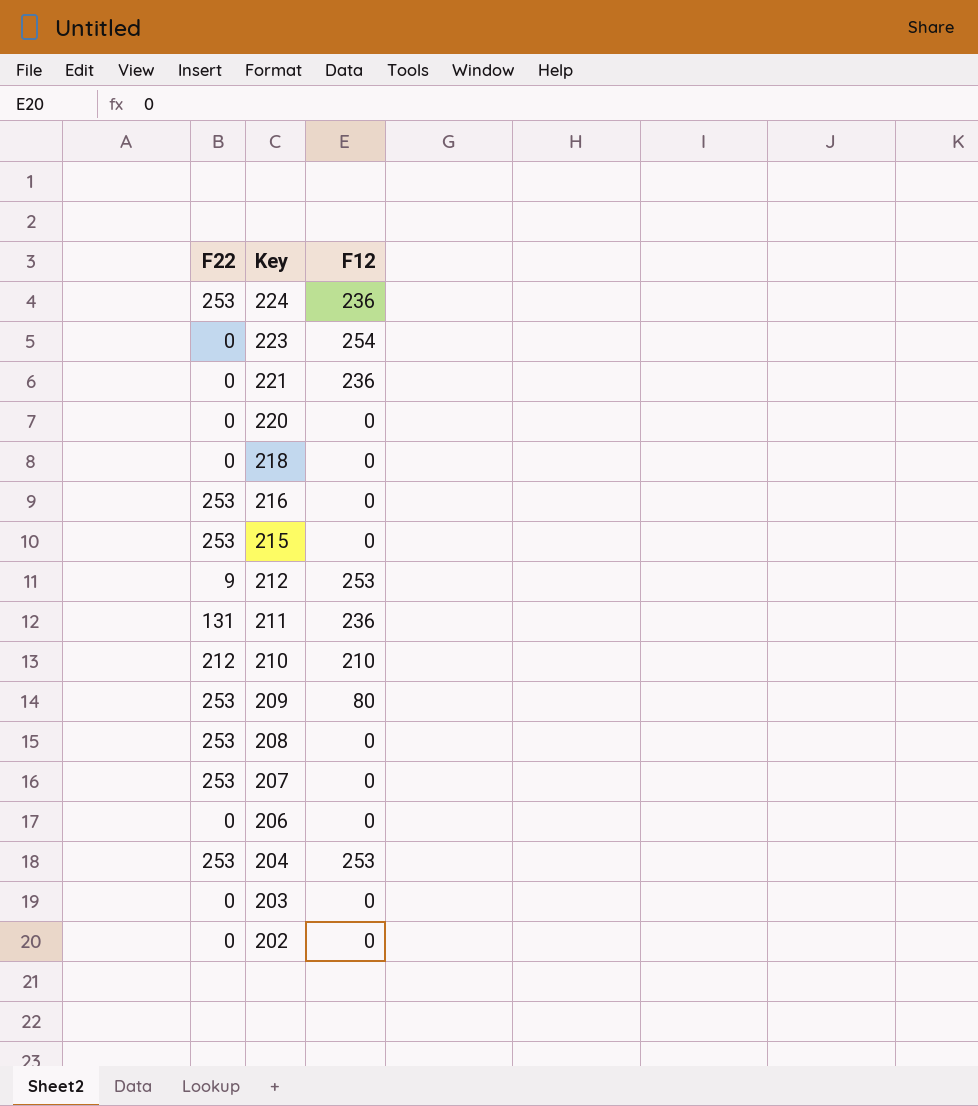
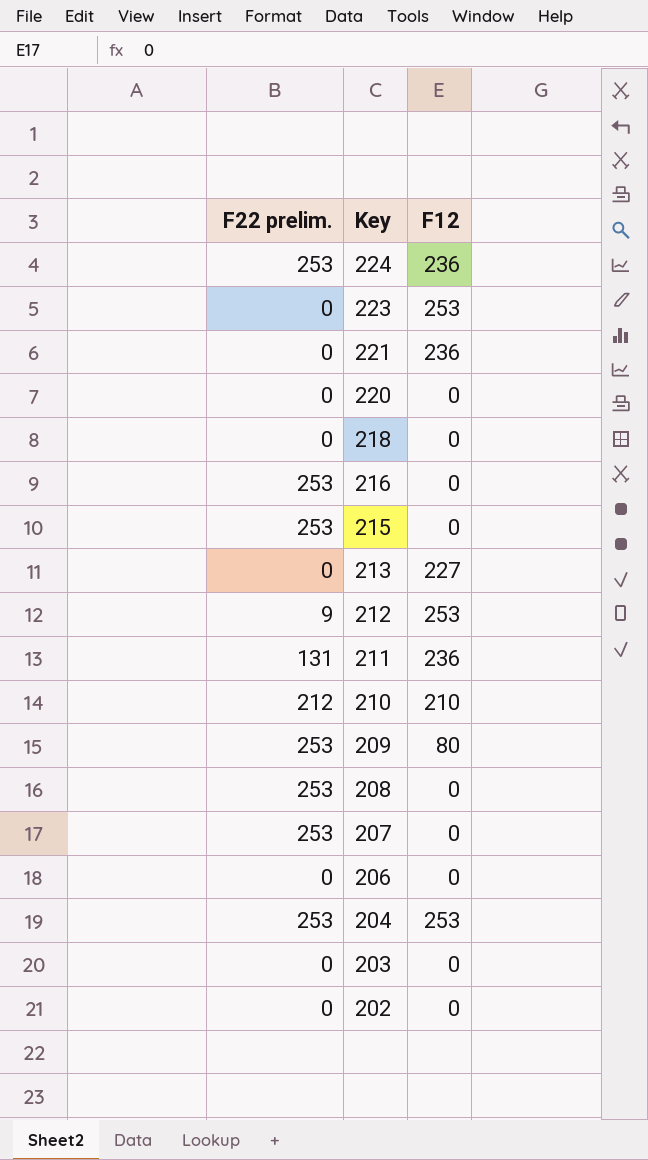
column name: F22 -> F22 prelim.
223 | F12: 254 -> 253
row 213: none -> 0 | 227

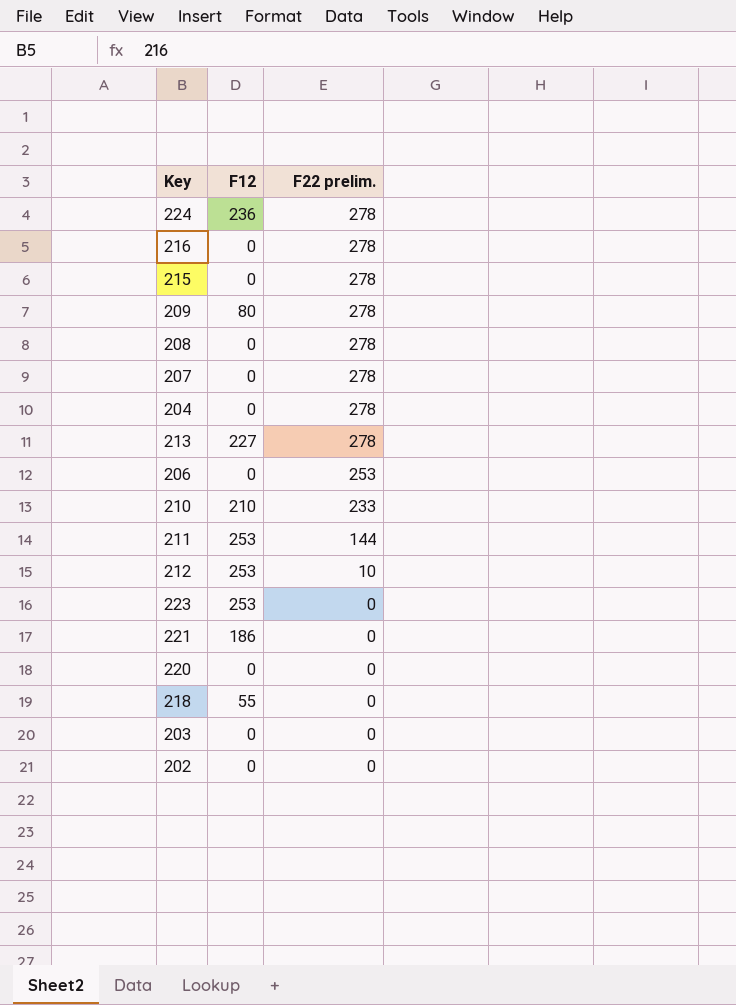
row order: Key descending -> F22 prelim. descending
column F22 prelim. | position: 1 -> 3
224 | F22 prelim.: 253 -> 278
216 | F22 prelim.: 253 -> 278
215 | F22 prelim.: 253 -> 278
209 | F22 prelim.: 253 -> 278
208 | F22 prelim.: 253 -> 278
207 | F22 prelim.: 253 -> 278
204 | F12: 253 -> 0
204 | F22 prelim.: 253 -> 278
213 | F22 prelim.: 0 -> 278
206 | F22 prelim.: 0 -> 253
210 | F22 prelim.: 212 -> 233
211 | F12: 236 -> 253
211 | F22 prelim.: 131 -> 144
212 | F22 prelim.: 9 -> 10
221 | F12: 236 -> 186
218 | F12: 0 -> 55

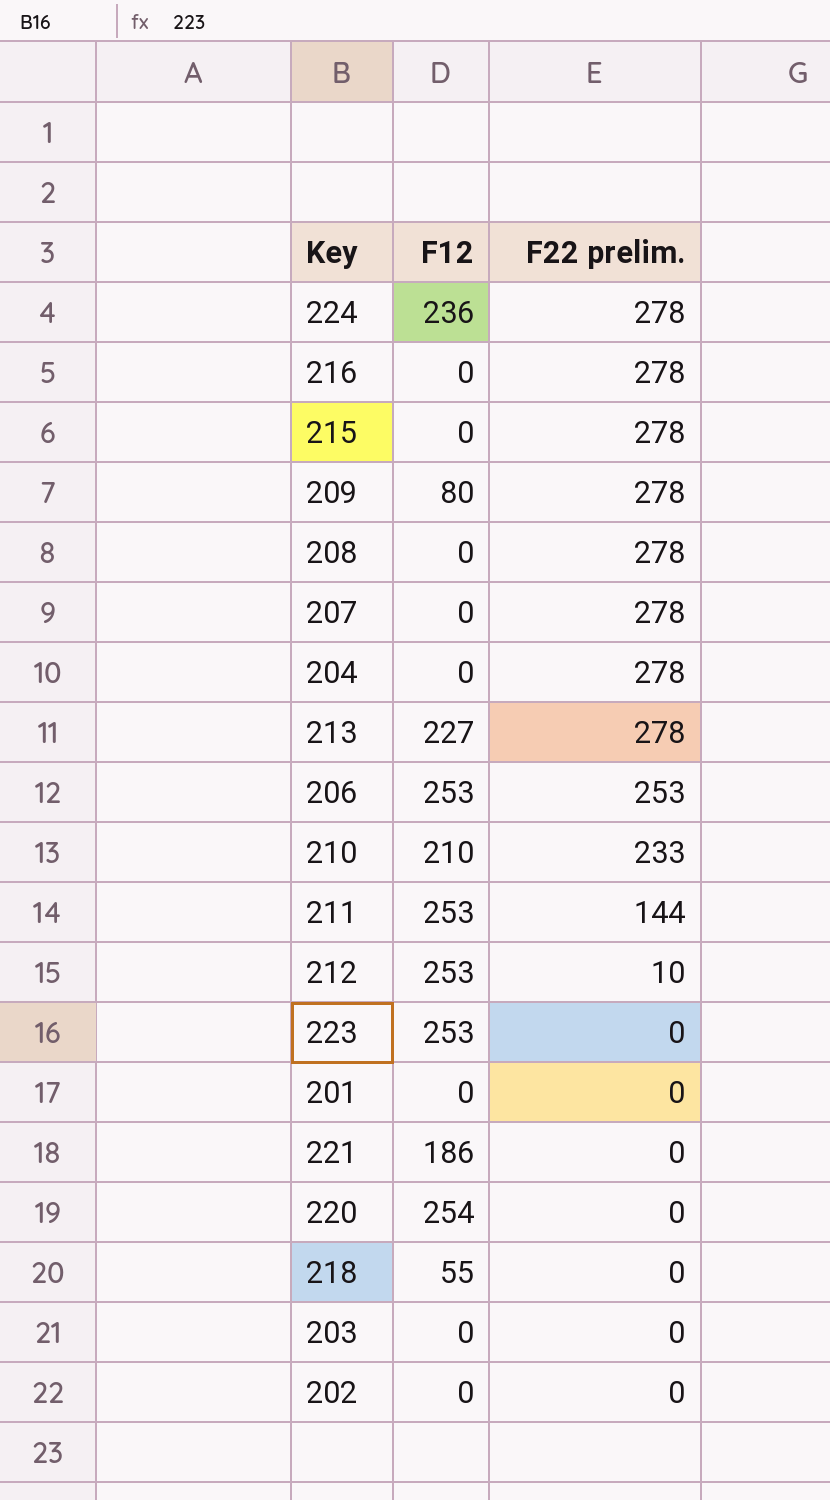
206 | F12: 0 -> 253
row 201: none -> 0 | 0
220 | F12: 0 -> 254

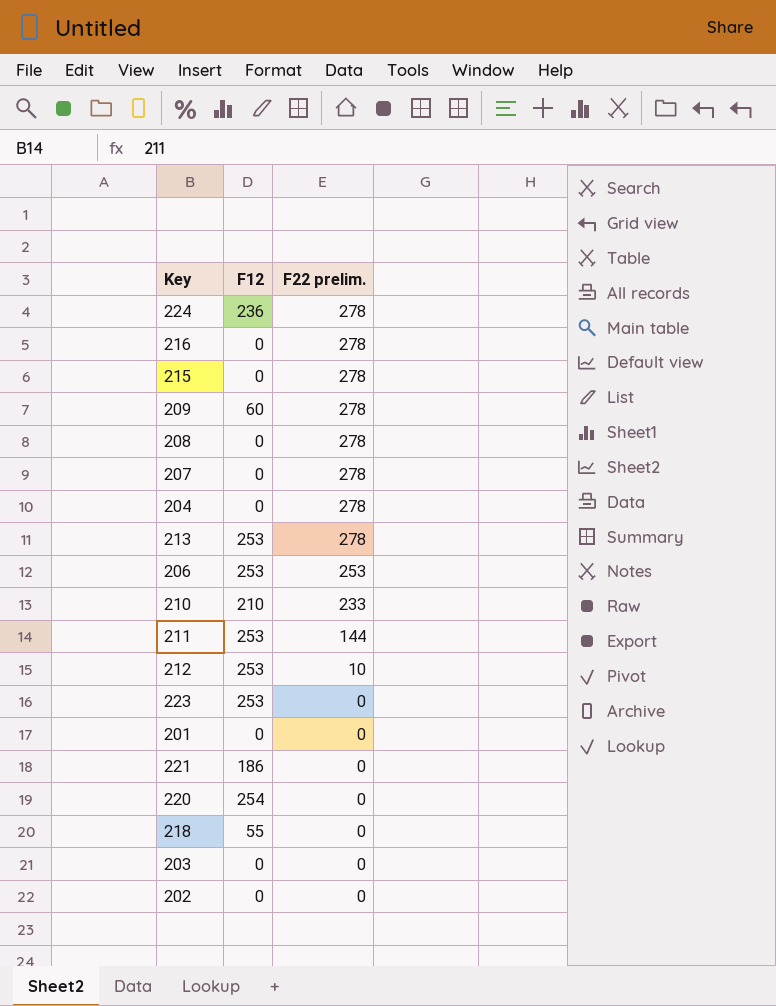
209 | F12: 80 -> 60
213 | F12: 227 -> 253

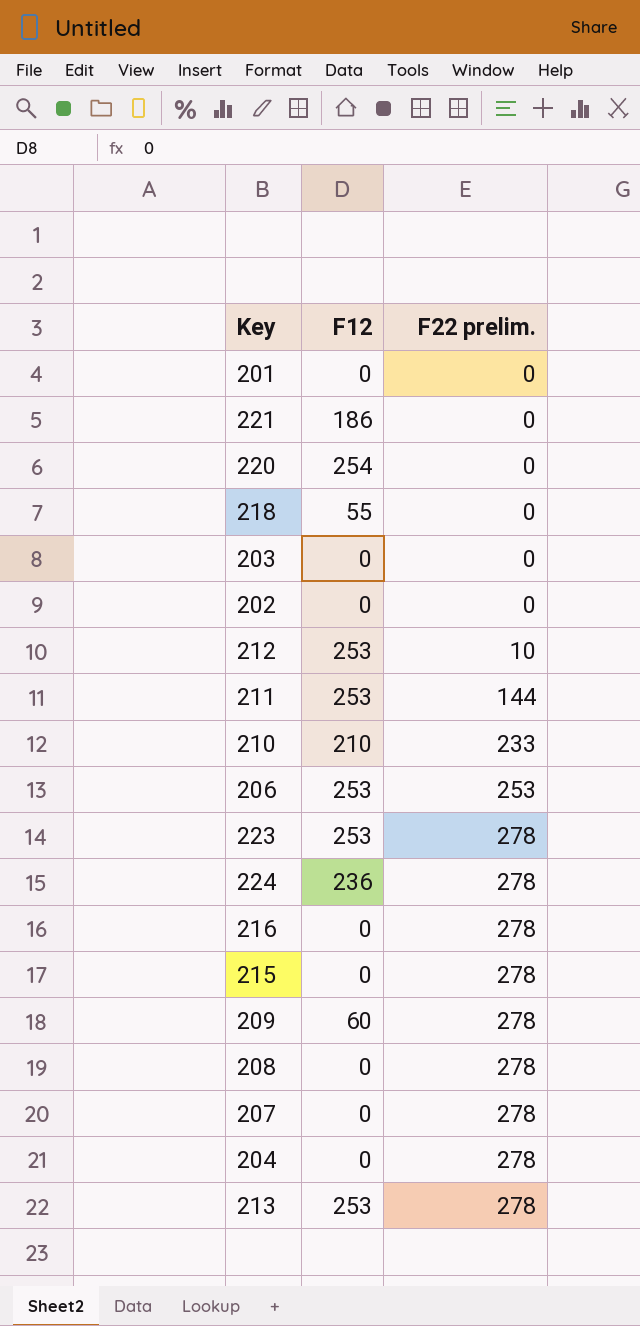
row order: F22 prelim. descending -> F22 prelim. ascending
223 | F22 prelim.: 0 -> 278

